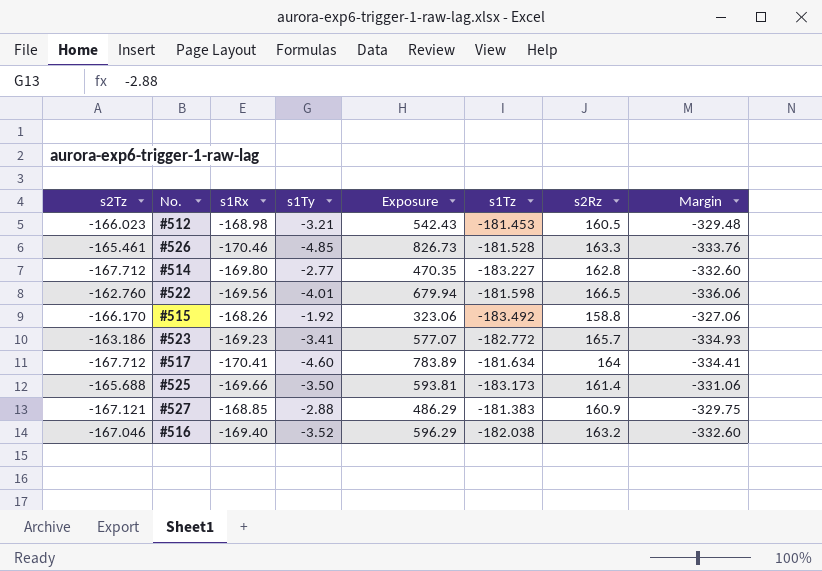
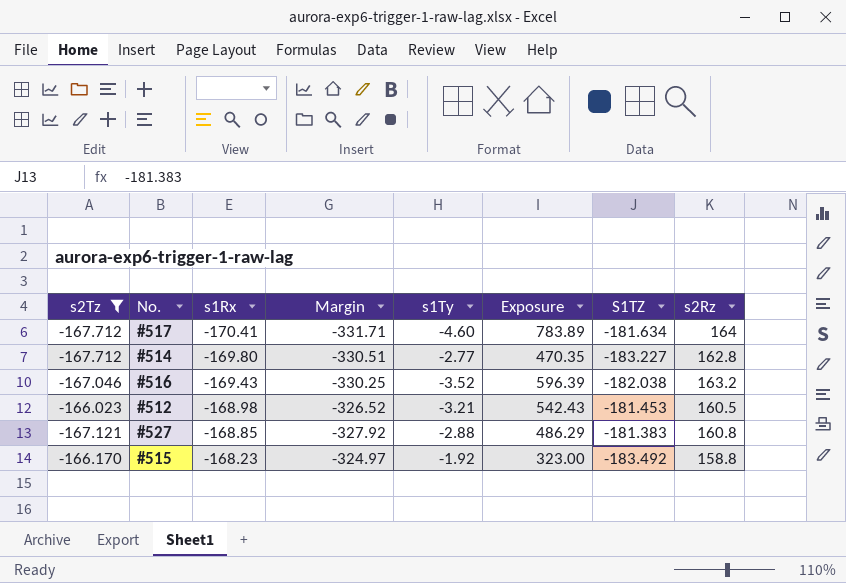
filter: none -> s2Tz <= -166.023
row order: none -> s1Rx ascending
column Margin | formula: [s1Rx] - [s2Rz] -> [s2Tz] - [s2Rz]
column Margin | position: 8 -> 4
column name: s1Tz -> S1TZ
#516 | s1Rx: -169.40 -> -169.43
#516 | Exposure: 596.29 -> 596.39
#527 | s2Rz: 160.9 -> 160.8
#515 | s1Rx: -168.26 -> -168.23
#515 | Exposure: 323.06 -> 323.00

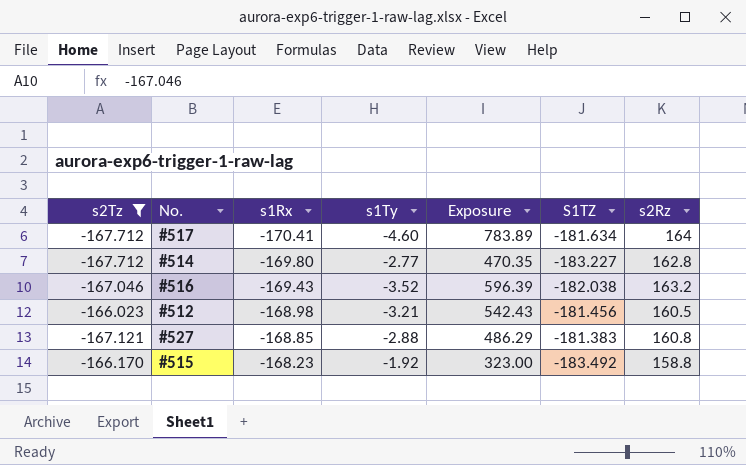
column Margin | formula: [s2Tz] - [s2Rz] -> none
#512 | S1TZ: -181.453 -> -181.456

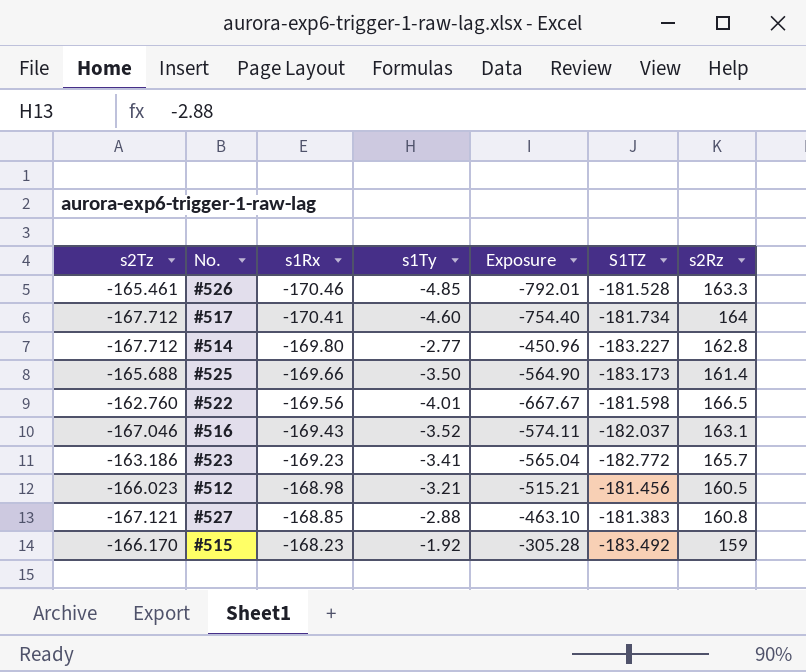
filter: s2Tz <= -166.023 -> none
column Exposure | formula: [s1Rx] * [s1Ty] -> [s1Ty] * [s2Rz]
#517 | S1TZ: -181.634 -> -181.734
#516 | S1TZ: -182.038 -> -182.037
#516 | s2Rz: 163.2 -> 163.1
#515 | s2Rz: 158.8 -> 159

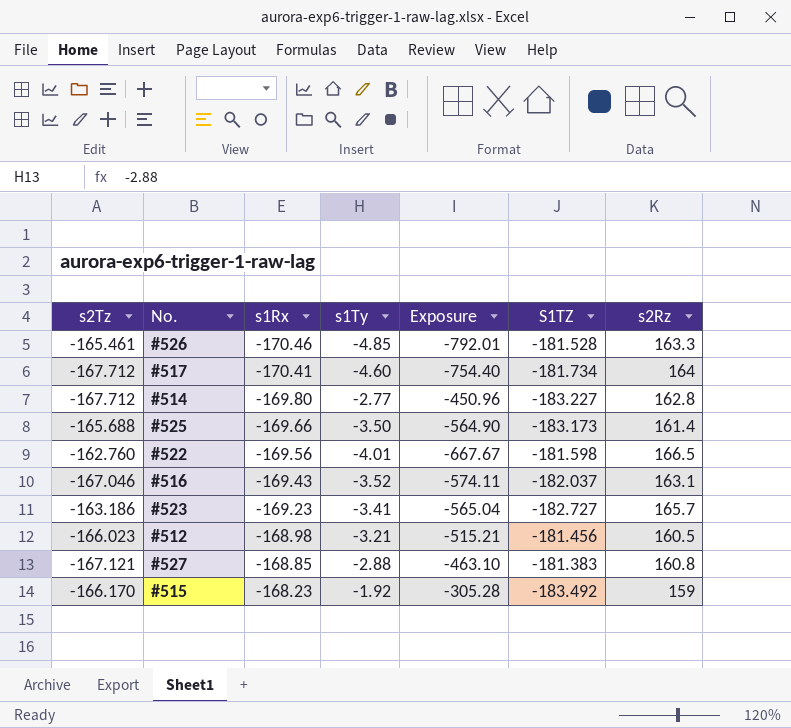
#523 | S1TZ: -182.772 -> -182.727

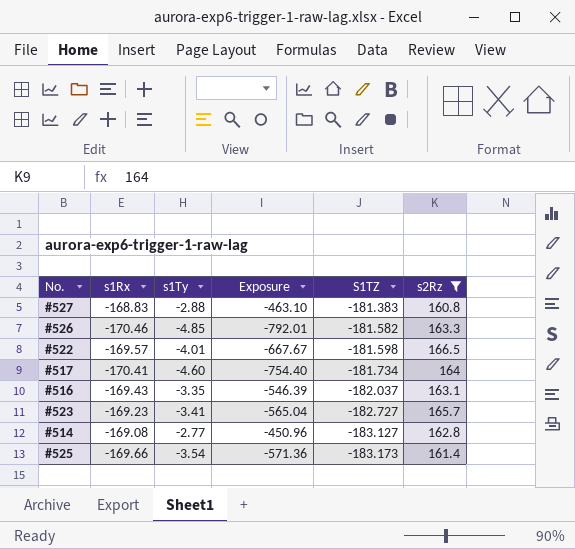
filter: none -> s2Rz >= 160.8
row order: s1Rx ascending -> S1TZ descending
column s2Tz | position: 1 -> none
#527 | s1Rx: -168.85 -> -168.83
#526 | S1TZ: -181.528 -> -181.582
#522 | s1Rx: -169.56 -> -169.57
#516 | s1Ty: -3.52 -> -3.35
#516 | Exposure: -574.11 -> -546.39
#514 | s1Rx: -169.80 -> -169.08
#514 | S1TZ: -183.227 -> -183.127
#525 | s1Ty: -3.50 -> -3.54
#525 | Exposure: -564.90 -> -571.36

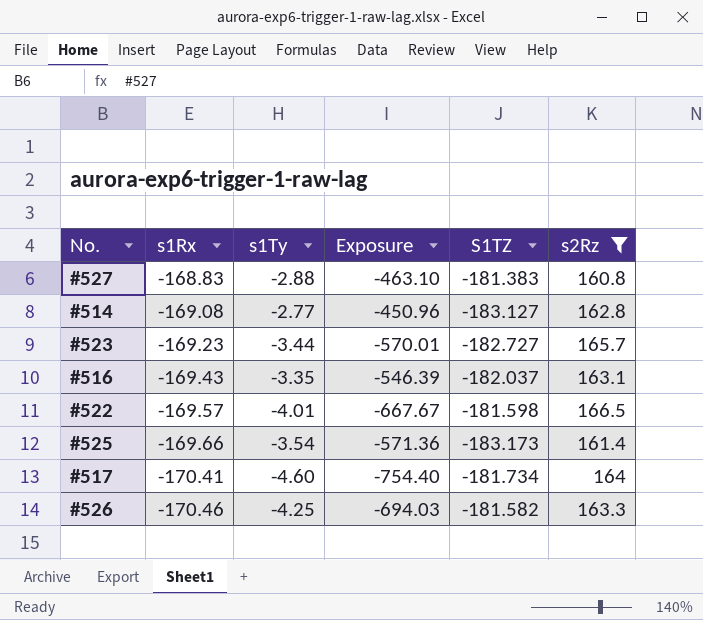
row order: S1TZ descending -> s1Rx descending
#523 | s1Ty: -3.41 -> -3.44
#523 | Exposure: -565.04 -> -570.01
#526 | s1Ty: -4.85 -> -4.25
#526 | Exposure: -792.01 -> -694.03

